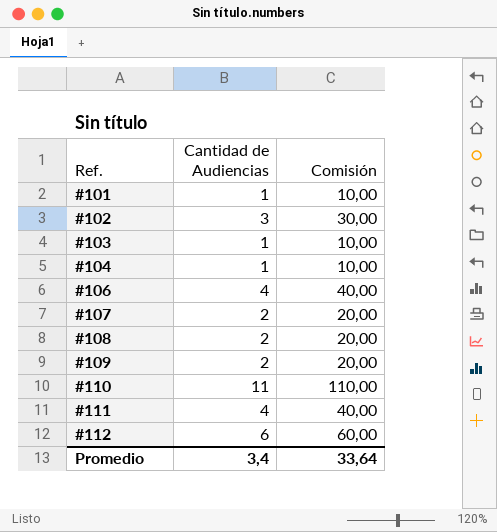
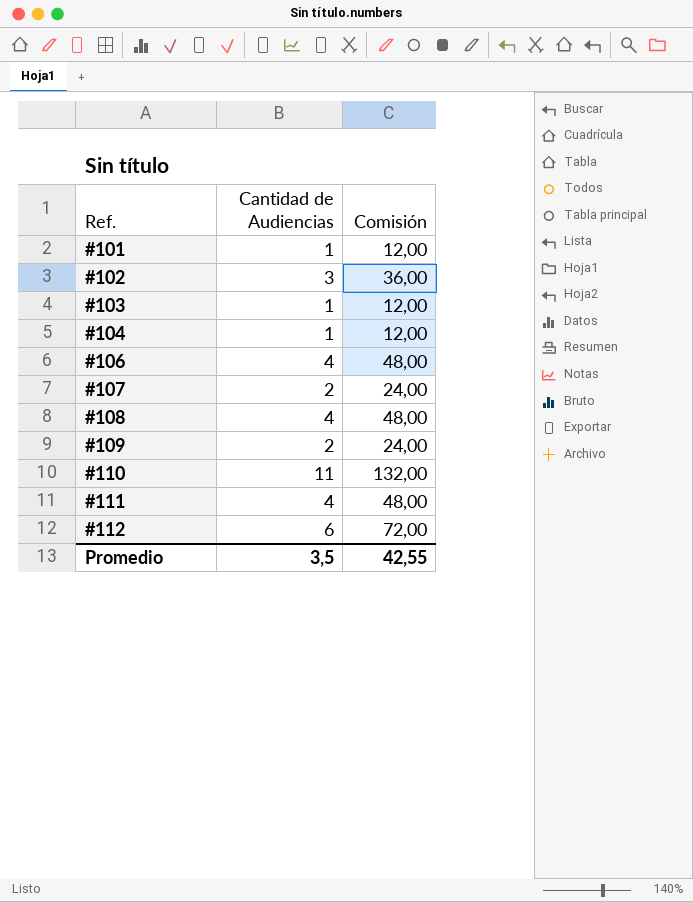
column Comisión | formula: [Cantidad de Audiencias] * 10 -> [Cantidad de Audiencias] * 12
#108 | Cantidad de Audiencias: 2 -> 4
Promedio | Cantidad de Audiencias: 3,4 -> 3,5
Promedio | Comisión: 33,64 -> 42,55

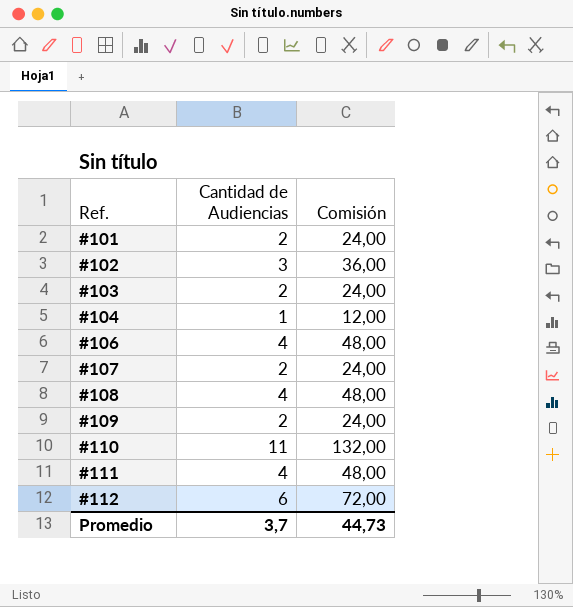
#101 | Cantidad de Audiencias: 1 -> 2
#101 | Comisión: 12,00 -> 24,00
#103 | Cantidad de Audiencias: 1 -> 2
#103 | Comisión: 12,00 -> 24,00
Promedio | Cantidad de Audiencias: 3,5 -> 3,7
Promedio | Comisión: 42,55 -> 44,73

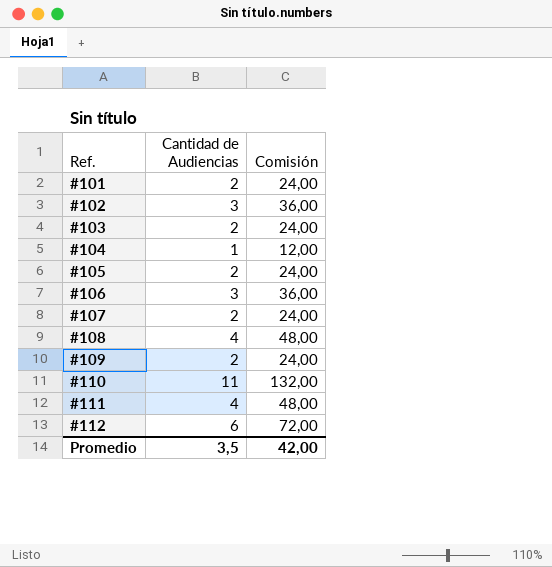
row #105: none -> 2 | 24,00
#106 | Cantidad de Audiencias: 4 -> 3
#106 | Comisión: 48,00 -> 36,00
Promedio | Cantidad de Audiencias: 3,7 -> 3,5
Promedio | Comisión: 44,73 -> 42,00

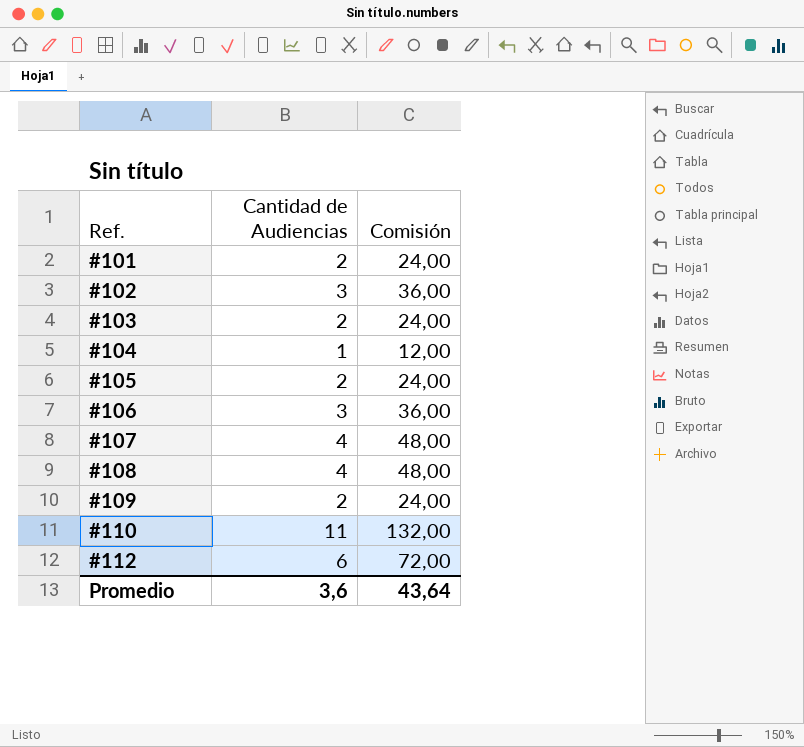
row #111: 4 | 48,00 -> none
#107 | Cantidad de Audiencias: 2 -> 4
#107 | Comisión: 24,00 -> 48,00
Promedio | Cantidad de Audiencias: 3,5 -> 3,6
Promedio | Comisión: 42,00 -> 43,64

